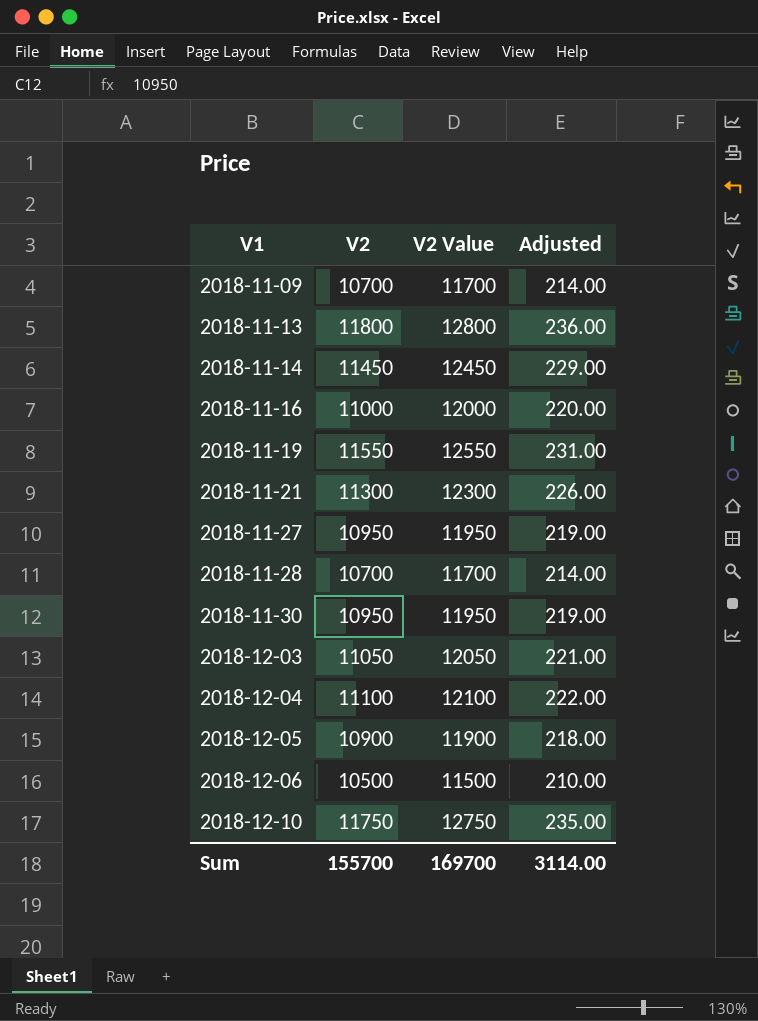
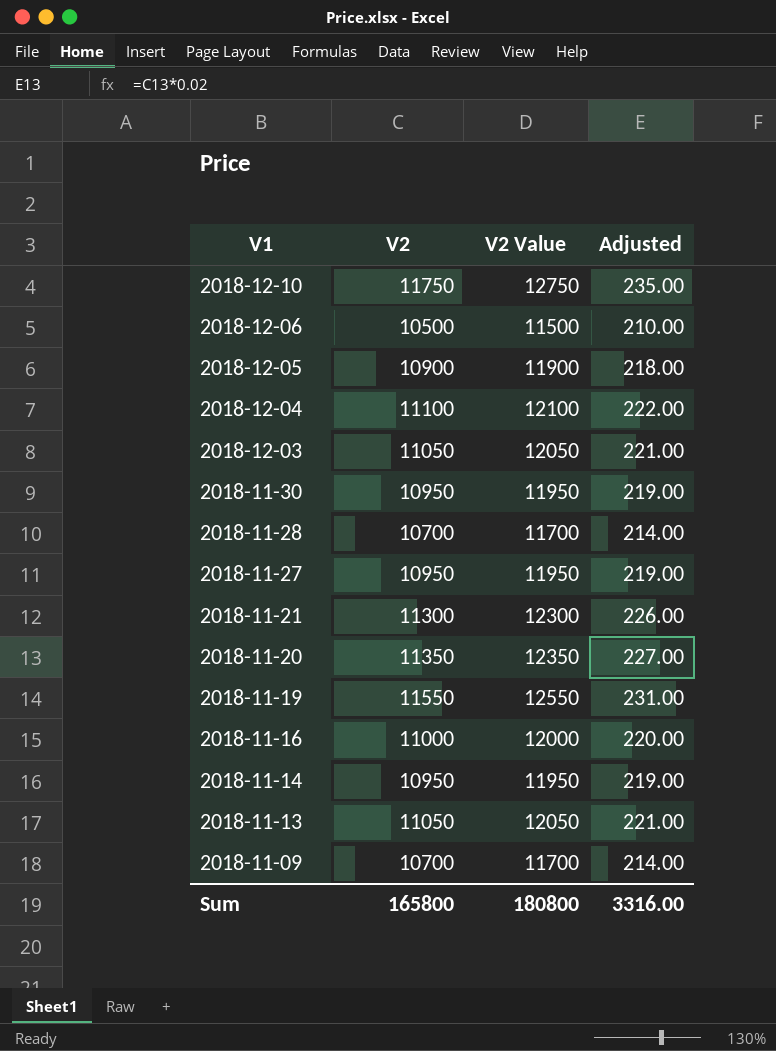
row order: V1 ascending -> V1 descending
row 2018-11-20: none -> 11350 | 12350 | 227.00
2018-11-14 | V2: 11450 -> 10950
2018-11-14 | V2 Value: 12450 -> 11950
2018-11-14 | Adjusted: 229.00 -> 219.00
2018-11-13 | V2: 11800 -> 11050
2018-11-13 | V2 Value: 12800 -> 12050
2018-11-13 | Adjusted: 236.00 -> 221.00
Sum | V2: 155700 -> 165800
Sum | V2 Value: 169700 -> 180800
Sum | Adjusted: 3114.00 -> 3316.00

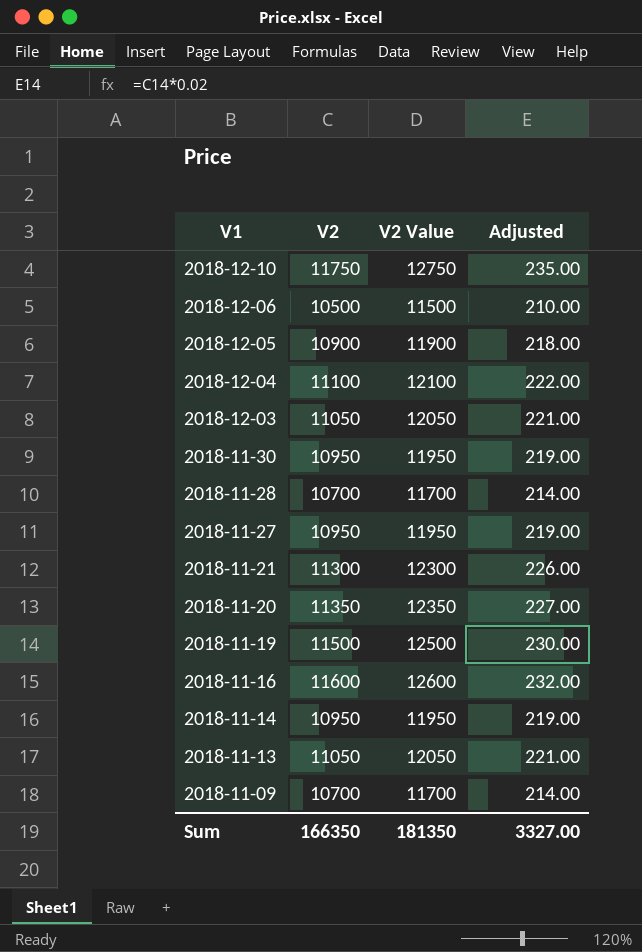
2018-11-19 | V2: 11550 -> 11500
2018-11-19 | V2 Value: 12550 -> 12500
2018-11-19 | Adjusted: 231.00 -> 230.00
2018-11-16 | V2: 11000 -> 11600
2018-11-16 | V2 Value: 12000 -> 12600
2018-11-16 | Adjusted: 220.00 -> 232.00
Sum | V2: 165800 -> 166350
Sum | V2 Value: 180800 -> 181350
Sum | Adjusted: 3316.00 -> 3327.00

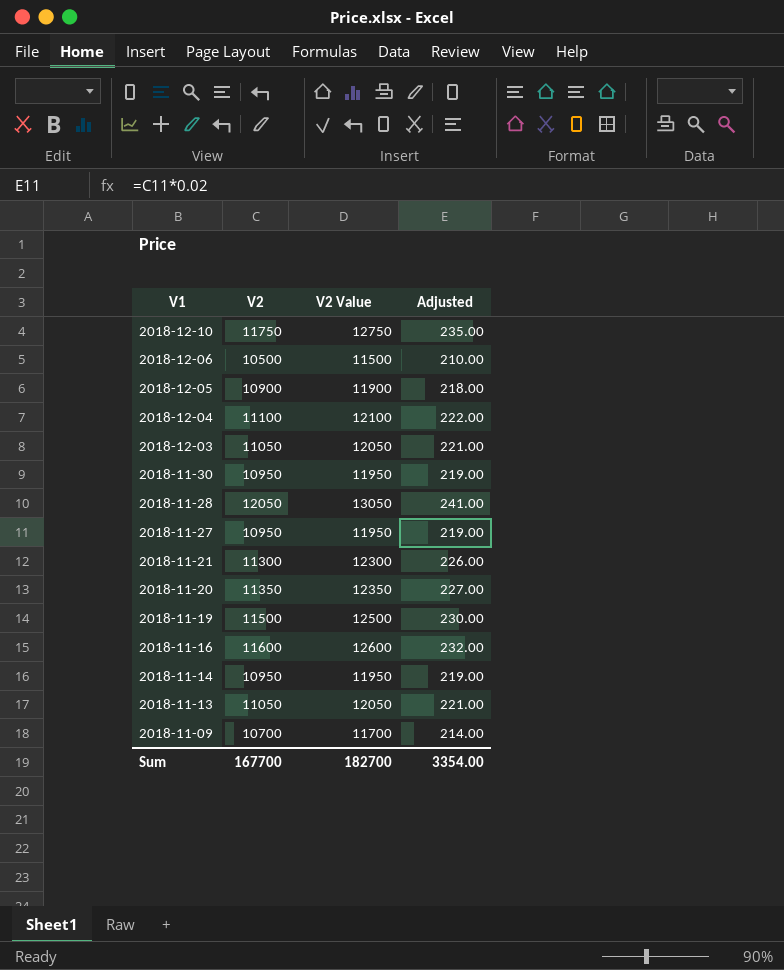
2018-11-28 | V2: 10700 -> 12050
2018-11-28 | V2 Value: 11700 -> 13050
2018-11-28 | Adjusted: 214.00 -> 241.00
Sum | V2: 166350 -> 167700
Sum | V2 Value: 181350 -> 182700
Sum | Adjusted: 3327.00 -> 3354.00

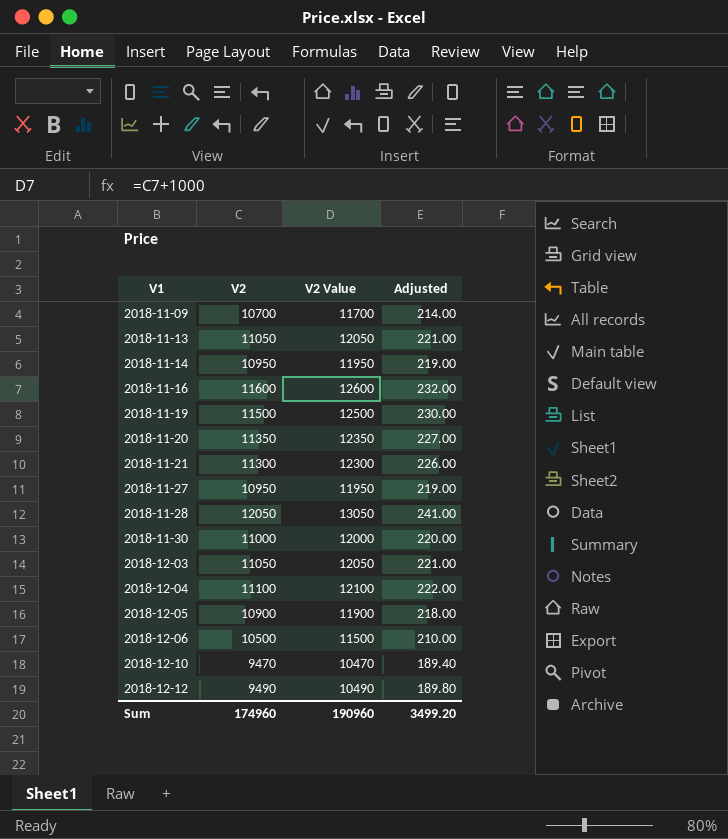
row order: V1 descending -> V1 ascending
2018-11-30 | V2: 10950 -> 11000
2018-11-30 | V2 Value: 11950 -> 12000
2018-11-30 | Adjusted: 219.00 -> 220.00
2018-12-10 | V2: 11750 -> 9470
2018-12-10 | V2 Value: 12750 -> 10470
2018-12-10 | Adjusted: 235.00 -> 189.40
row 2018-12-12: none -> 9490 | 10490 | 189.80
Sum | V2: 167700 -> 174960
Sum | V2 Value: 182700 -> 190960
Sum | Adjusted: 3354.00 -> 3499.20

